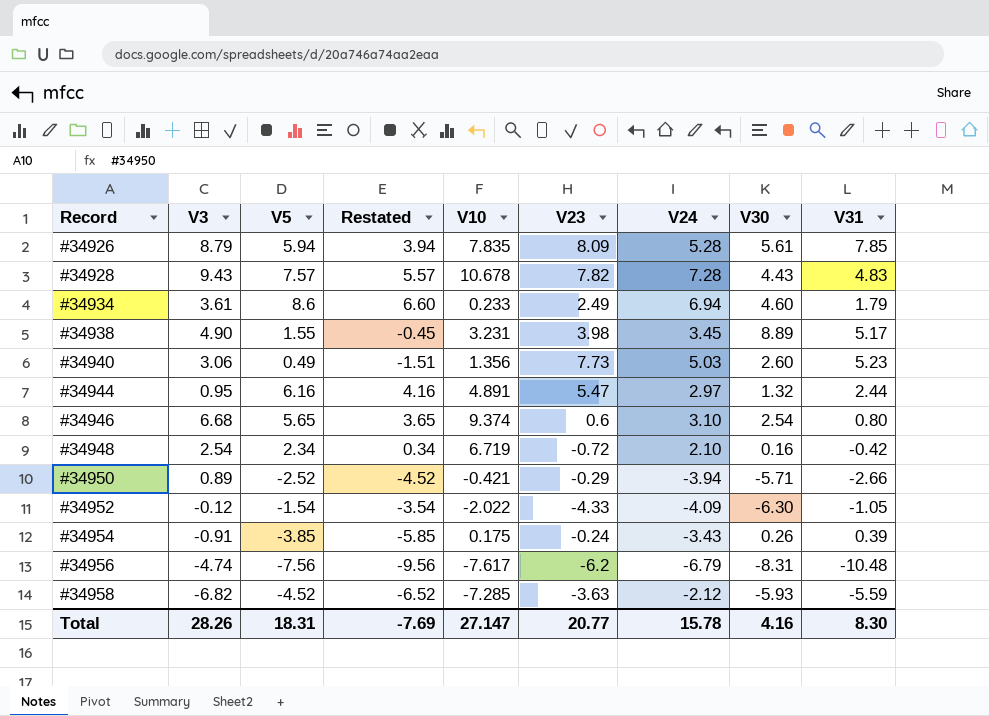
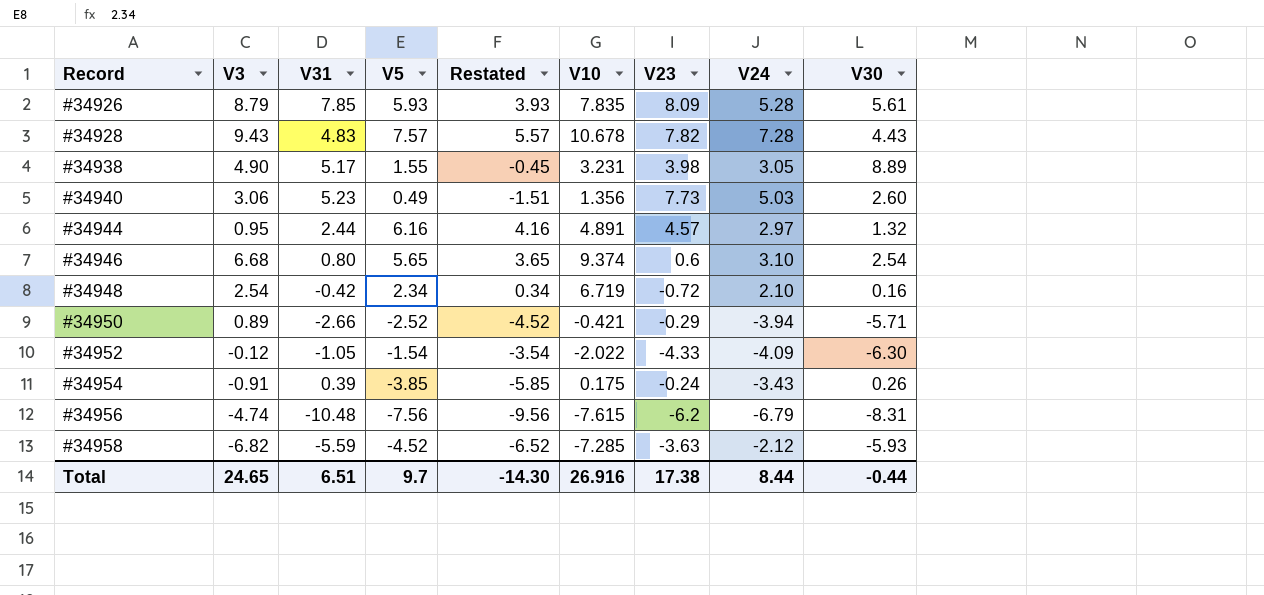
column V31 | position: 9 -> 3
row #34934: 3.61 | 8.6 | 6.60 | 0.233 | 2.49 | 6.94 | 4.60 | 1.79 -> none
#34926 | V5: 5.94 -> 5.93
#34926 | Restated: 3.94 -> 3.93
#34938 | V24: 3.45 -> 3.05
#34944 | V23: 5.47 -> 4.57
#34956 | V10: -7.617 -> -7.615
Total | V3: 28.26 -> 24.65
Total | V31: 8.30 -> 6.51
Total | V5: 18.31 -> 9.7
Total | Restated: -7.69 -> -14.30
Total | V10: 27.147 -> 26.916
Total | V23: 20.77 -> 17.38
Total | V24: 15.78 -> 8.44
Total | V30: 4.16 -> -0.44

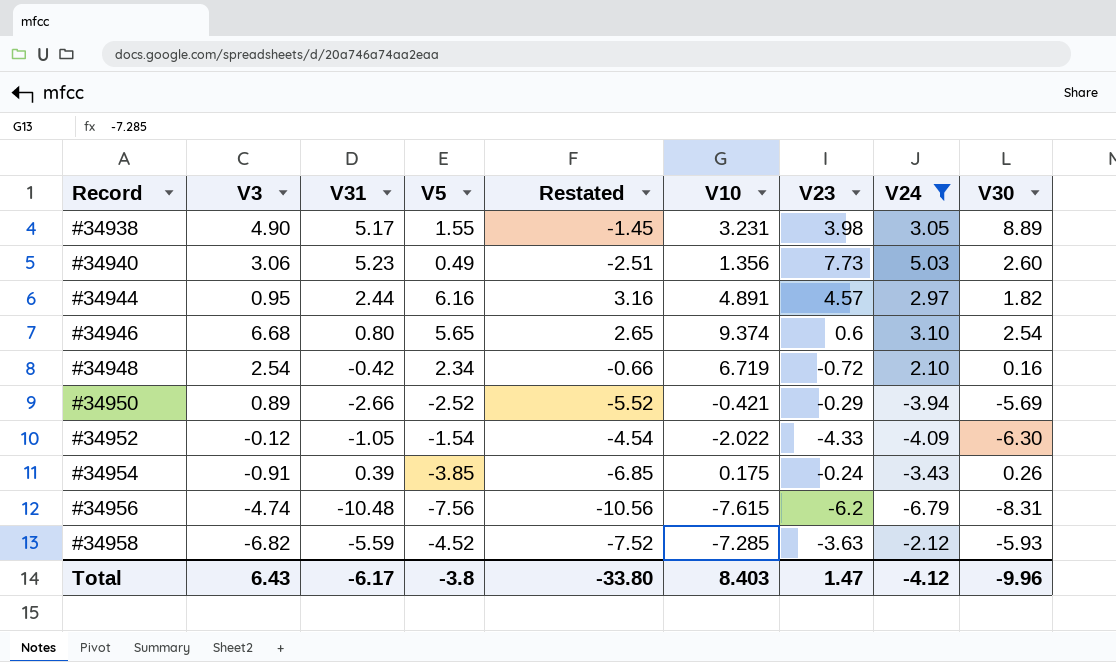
filter: none -> V24 <= 5.03
column Restated | formula: [V5] - 2 -> [V5] - 3
#34944 | V30: 1.32 -> 1.82
#34950 | V30: -5.71 -> -5.69
Total | V3: 24.65 -> 6.43
Total | V31: 6.51 -> -6.17
Total | V5: 9.7 -> -3.8
Total | Restated: -14.30 -> -33.80
Total | V10: 26.916 -> 8.403
Total | V23: 17.38 -> 1.47
Total | V24: 8.44 -> -4.12
Total | V30: -0.44 -> -9.96

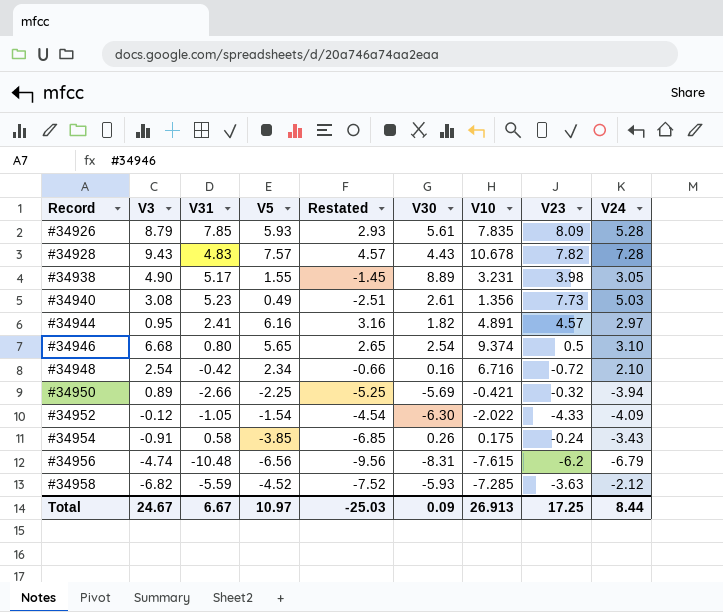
filter: V24 <= 5.03 -> none
column V30 | position: 9 -> 6
#34940 | V3: 3.06 -> 3.08
#34940 | V30: 2.60 -> 2.61
#34944 | V31: 2.44 -> 2.41
#34946 | V23: 0.6 -> 0.5
#34948 | V10: 6.719 -> 6.716
#34950 | V5: -2.52 -> -2.25
#34950 | Restated: -5.52 -> -5.25
#34950 | V23: -0.29 -> -0.32
#34954 | V31: 0.39 -> 0.58
#34956 | V5: -7.56 -> -6.56
#34956 | Restated: -10.56 -> -9.56
Total | V3: 6.43 -> 24.67
Total | V31: -6.17 -> 6.67
Total | V5: -3.8 -> 10.97
Total | Restated: -33.80 -> -25.03
Total | V30: -9.96 -> 0.09
Total | V10: 8.403 -> 26.913
Total | V23: 1.47 -> 17.25
Total | V24: -4.12 -> 8.44

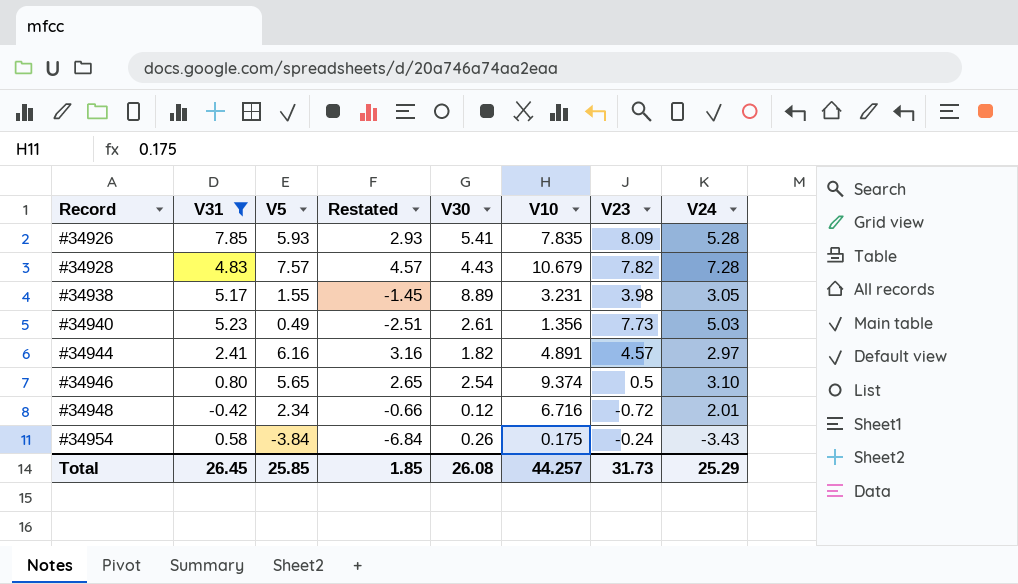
filter: none -> V31 >= -0.42
column V3 | position: 2 -> none
#34926 | V30: 5.61 -> 5.41
#34928 | V10: 10.678 -> 10.679
#34948 | V30: 0.16 -> 0.12
#34948 | V24: 2.10 -> 2.01
#34954 | V5: -3.85 -> -3.84
#34954 | Restated: -6.85 -> -6.84
Total | V31: 6.67 -> 26.45
Total | V5: 10.97 -> 25.85
Total | Restated: -25.03 -> 1.85
Total | V30: 0.09 -> 26.08
Total | V10: 26.913 -> 44.257
Total | V23: 17.25 -> 31.73
Total | V24: 8.44 -> 25.29

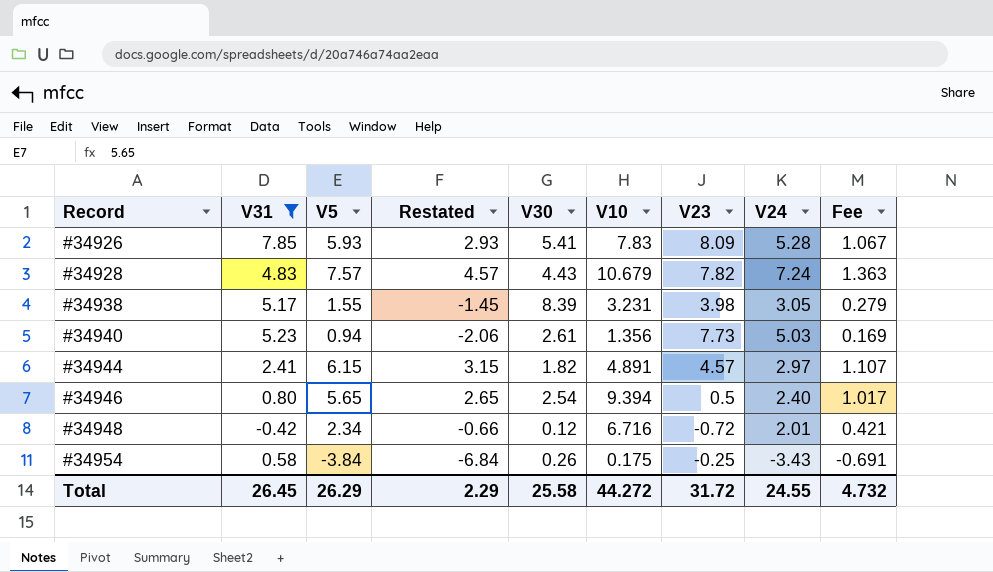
column Fee | formula: none -> [V5] * 0.18
#34926 | V10: 7.835 -> 7.83
#34928 | V24: 7.28 -> 7.24
#34938 | V30: 8.89 -> 8.39
#34940 | V5: 0.49 -> 0.94
#34940 | Restated: -2.51 -> -2.06
#34944 | V5: 6.16 -> 6.15
#34944 | Restated: 3.16 -> 3.15
#34946 | V10: 9.374 -> 9.394
#34946 | V24: 3.10 -> 2.40
#34954 | V23: -0.24 -> -0.25
Total | V5: 25.85 -> 26.29
Total | Restated: 1.85 -> 2.29
Total | V30: 26.08 -> 25.58
Total | V10: 44.257 -> 44.272
Total | V23: 31.73 -> 31.72
Total | V24: 25.29 -> 24.55

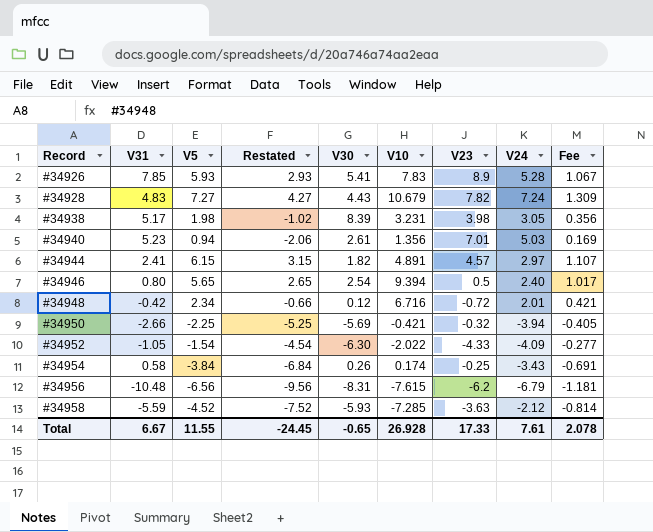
filter: V31 >= -0.42 -> none
#34926 | V23: 8.09 -> 8.9
#34928 | V5: 7.57 -> 7.27
#34928 | Restated: 4.57 -> 4.27
#34928 | Fee: 1.363 -> 1.309
#34938 | V5: 1.55 -> 1.98
#34938 | Restated: -1.45 -> -1.02
#34938 | Fee: 0.279 -> 0.356
#34940 | V23: 7.73 -> 7.01
#34954 | V10: 0.175 -> 0.174
Total | V31: 26.45 -> 6.67
Total | V5: 26.29 -> 11.55
Total | Restated: 2.29 -> -24.45
Total | V30: 25.58 -> -0.65
Total | V10: 44.272 -> 26.928
Total | V23: 31.72 -> 17.33
Total | V24: 24.55 -> 7.61
Total | Fee: 4.732 -> 2.078

